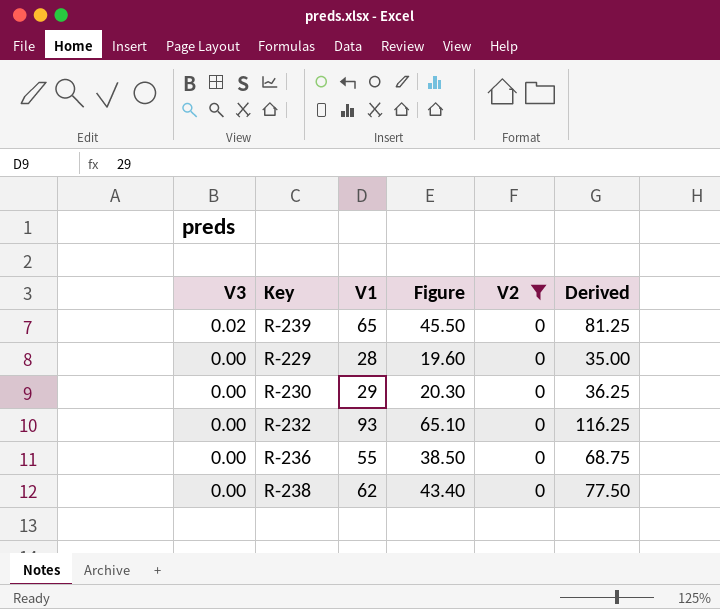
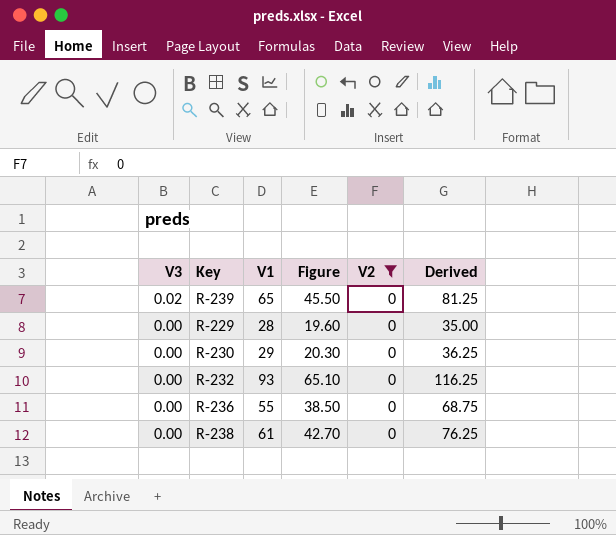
R-238 | V1: 62 -> 61
R-238 | Figure: 43.40 -> 42.70
R-238 | Derived: 77.50 -> 76.25

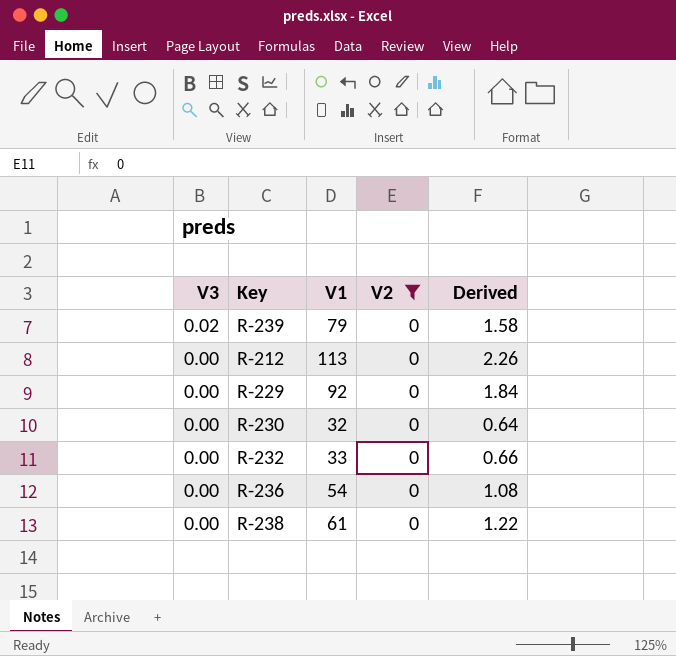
column Figure | formula: [V1] * 0.7 -> none
column Derived | formula: [V1] * 1.25 -> [V1] * 0.02
R-239 | V1: 65 -> 79
row R-212: none -> 0.00 | 113 | 0 | 2.26
R-229 | V1: 28 -> 92
R-230 | V1: 29 -> 32
R-232 | V1: 93 -> 33
R-236 | V1: 55 -> 54

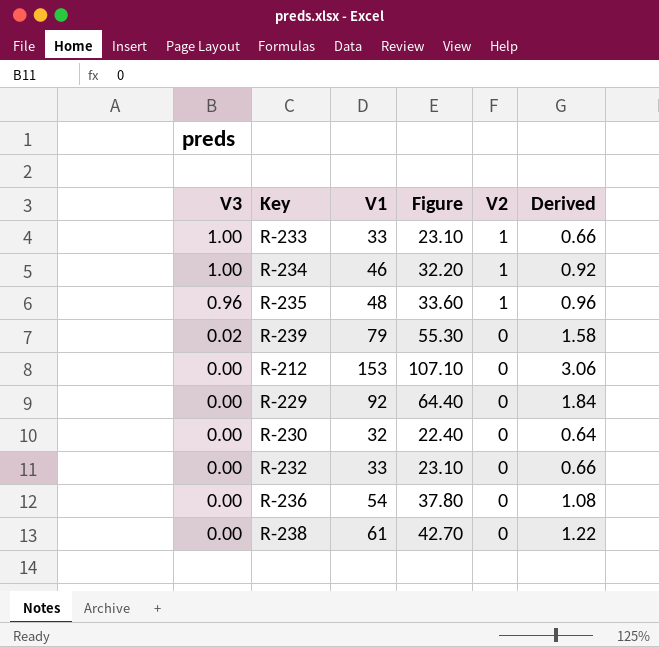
filter: V2 = 0 -> none
column Figure | formula: none -> [V1] * 0.7
R-212 | V1: 113 -> 153
R-212 | Derived: 2.26 -> 3.06

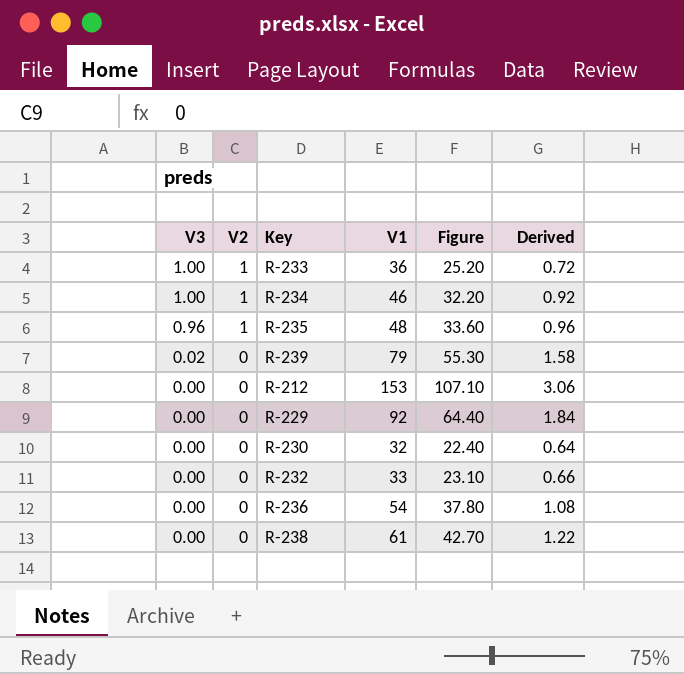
column V2 | position: 5 -> 2
R-233 | V1: 33 -> 36
R-233 | Figure: 23.10 -> 25.20
R-233 | Derived: 0.66 -> 0.72

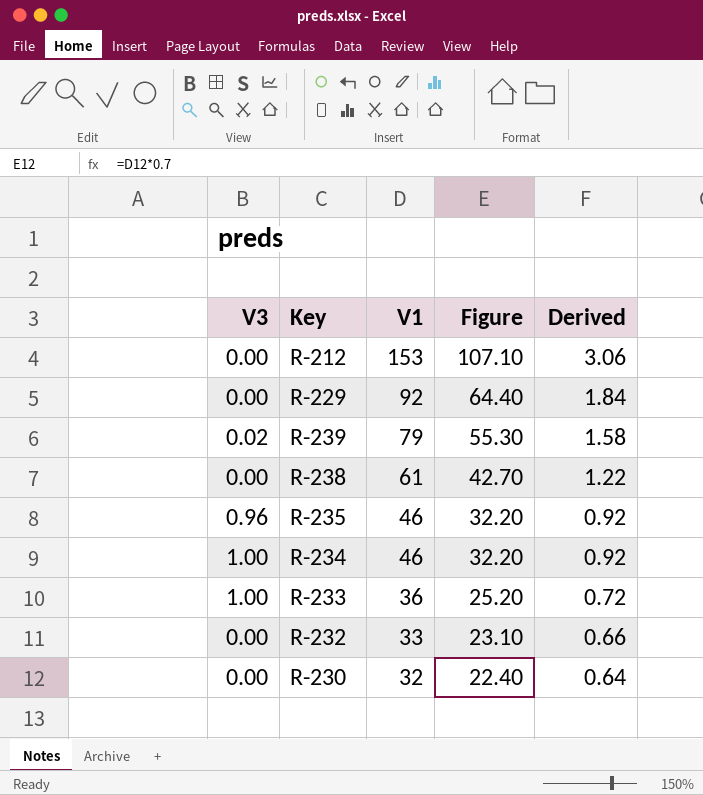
row order: V3 descending -> V1 descending
column V2 | position: 2 -> none
row R-236: 0.00 | 0 | 54 | 37.80 | 1.08 -> none
R-235 | V1: 48 -> 46
R-235 | Figure: 33.60 -> 32.20
R-235 | Derived: 0.96 -> 0.92

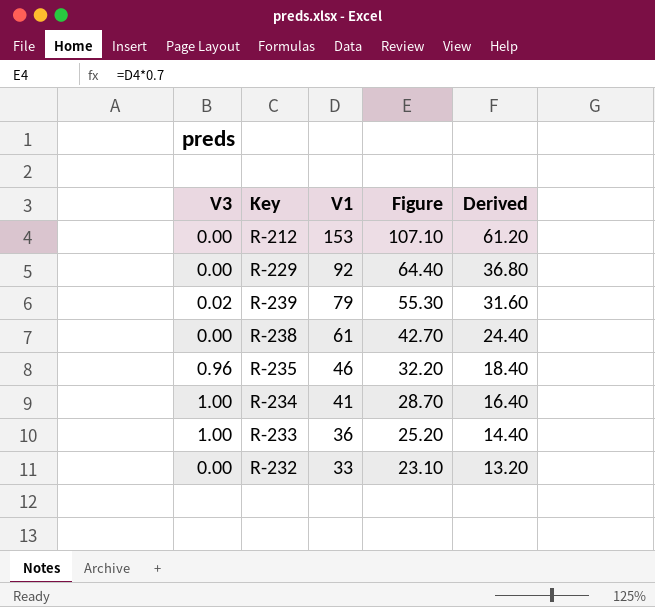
column Derived | formula: [V1] * 0.02 -> [V1] * 0.4
row R-230: 0.00 | 32 | 22.40 | 0.64 -> none
R-234 | V1: 46 -> 41
R-234 | Figure: 32.20 -> 28.70

